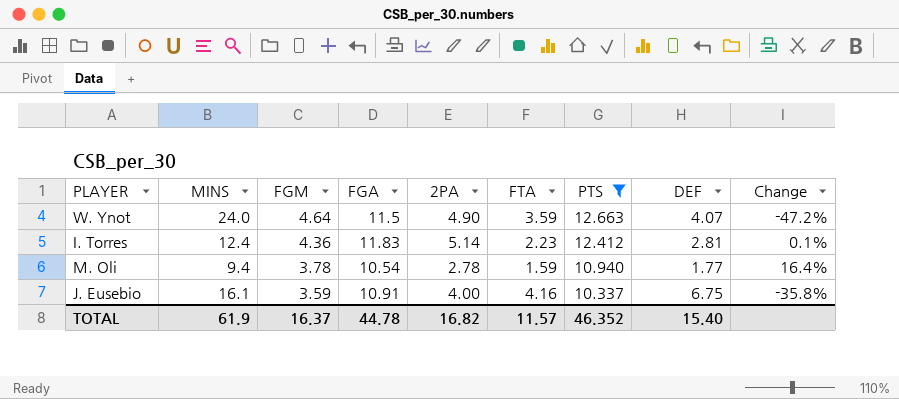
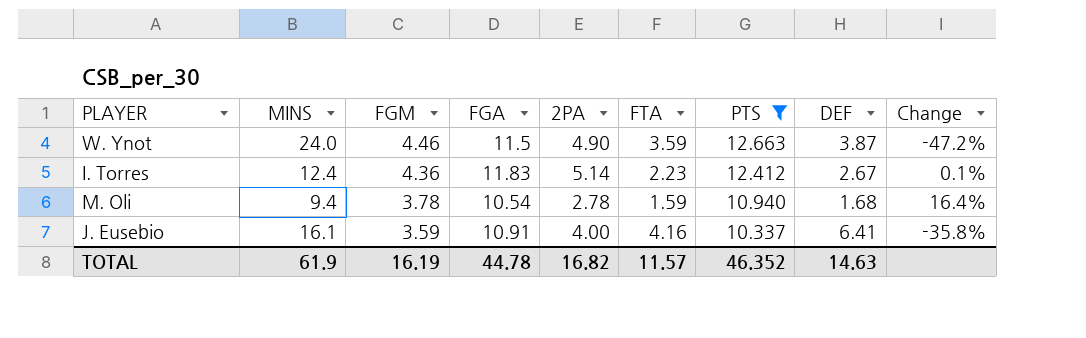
W. Ynot | FGM: 4.64 -> 4.46
W. Ynot | DEF: 4.07 -> 3.87
I. Torres | DEF: 2.81 -> 2.67
M. Oli | DEF: 1.77 -> 1.68
J. Eusebio | DEF: 6.75 -> 6.41
TOTAL | FGM: 16.37 -> 16.19
TOTAL | DEF: 15.40 -> 14.63

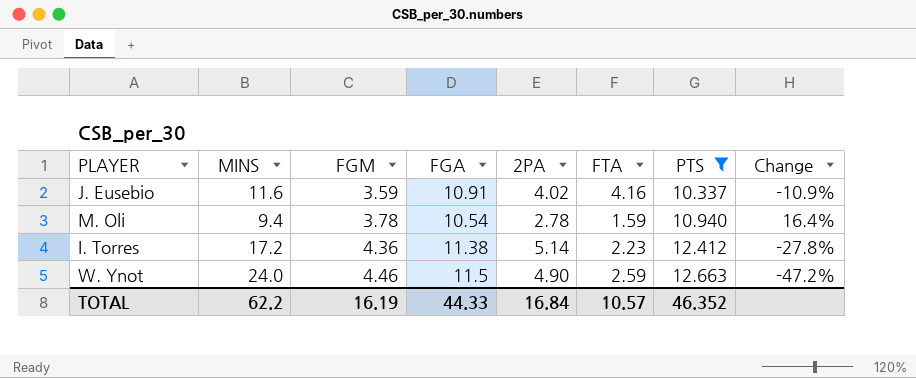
row order: FGM descending -> FGM ascending
column DEF | position: 8 -> none
J. Eusebio | MINS: 16.1 -> 11.6
J. Eusebio | 2PA: 4.00 -> 4.02
J. Eusebio | Change: -35.8% -> -10.9%
I. Torres | MINS: 12.4 -> 17.2
I. Torres | FGA: 11.83 -> 11.38
I. Torres | Change: 0.1% -> -27.8%
W. Ynot | FTA: 3.59 -> 2.59
TOTAL | MINS: 61.9 -> 62.2
TOTAL | FGA: 44.78 -> 44.33
TOTAL | 2PA: 16.82 -> 16.84
TOTAL | FTA: 11.57 -> 10.57

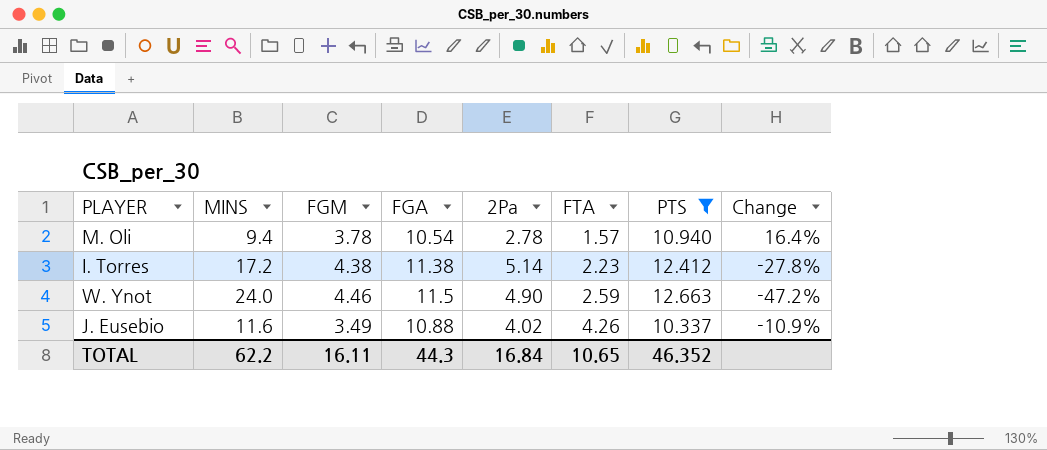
row order: FGM ascending -> FTA ascending
column name: 2PA -> 2Pa
M. Oli | FTA: 1.59 -> 1.57
I. Torres | FGM: 4.36 -> 4.38
J. Eusebio | FGM: 3.59 -> 3.49
J. Eusebio | FGA: 10.91 -> 10.88
J. Eusebio | FTA: 4.16 -> 4.26
TOTAL | FGM: 16.19 -> 16.11
TOTAL | FGA: 44.33 -> 44.3
TOTAL | FTA: 10.57 -> 10.65

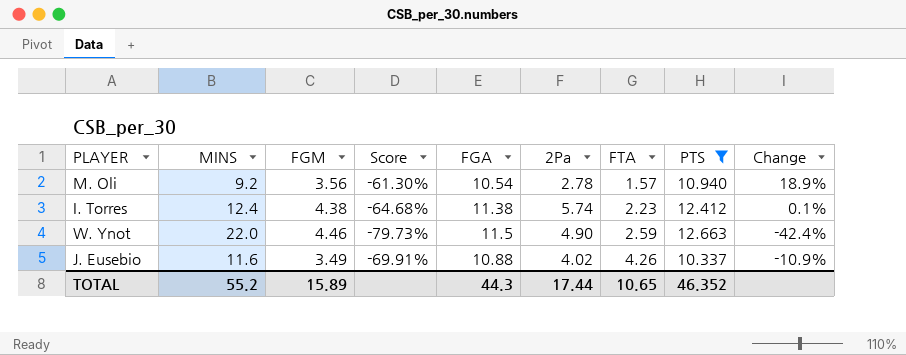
column Score | formula: none -> ([FGM] - [MINS]) / [MINS]
M. Oli | MINS: 9.4 -> 9.2
M. Oli | FGM: 3.78 -> 3.56
M. Oli | Change: 16.4% -> 18.9%
I. Torres | MINS: 17.2 -> 12.4
I. Torres | 2Pa: 5.14 -> 5.74
I. Torres | Change: -27.8% -> 0.1%
W. Ynot | MINS: 24.0 -> 22.0
W. Ynot | Change: -47.2% -> -42.4%
TOTAL | MINS: 62.2 -> 55.2
TOTAL | FGM: 16.11 -> 15.89
TOTAL | 2Pa: 16.84 -> 17.44

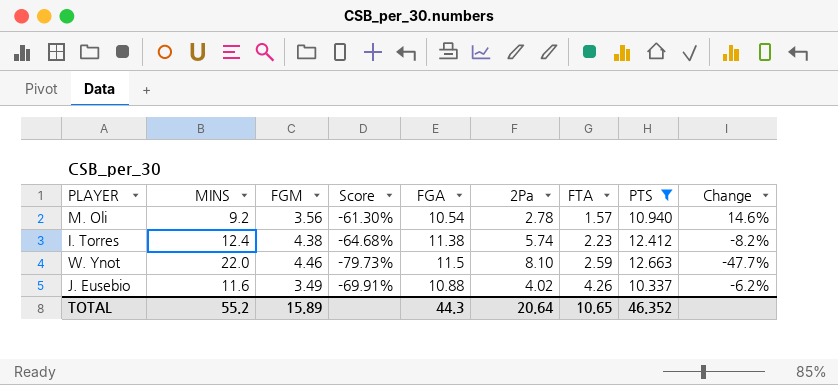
column Change | formula: ([PTS] - [MINS]) / [MINS] -> ([FGA] - [MINS]) / [MINS]
W. Ynot | 2Pa: 4.90 -> 8.10
TOTAL | 2Pa: 17.44 -> 20.64

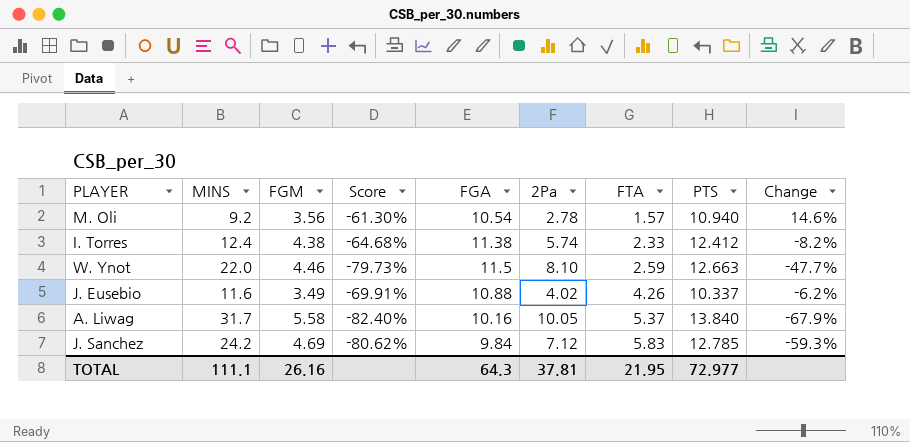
filter: PTS <= 12.663 -> none
I. Torres | FTA: 2.23 -> 2.33
TOTAL | MINS: 55.2 -> 111.1
TOTAL | FGM: 15.89 -> 26.16
TOTAL | FGA: 44.3 -> 64.3
TOTAL | 2Pa: 20.64 -> 37.81
TOTAL | FTA: 10.65 -> 21.95
TOTAL | PTS: 46.352 -> 72.977

